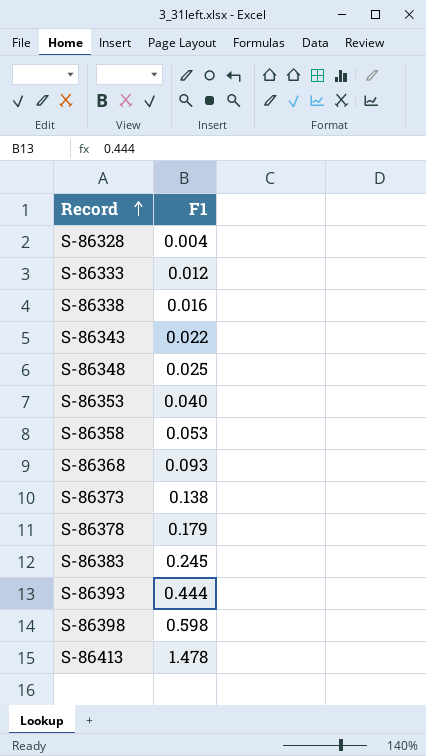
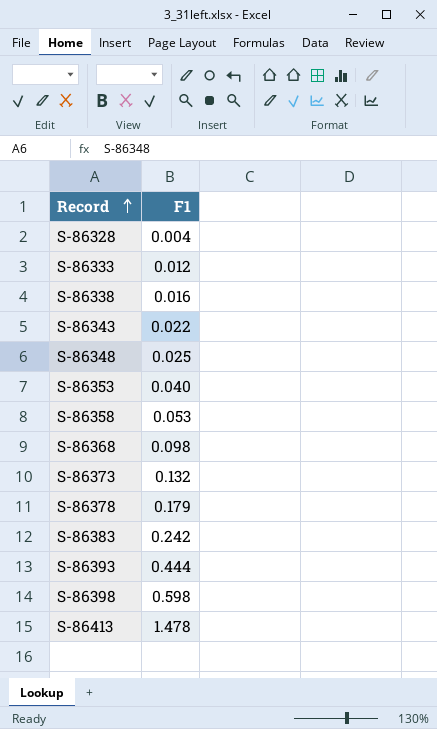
S-86368 | F1: 0.093 -> 0.098
S-86373 | F1: 0.138 -> 0.132
S-86383 | F1: 0.245 -> 0.242

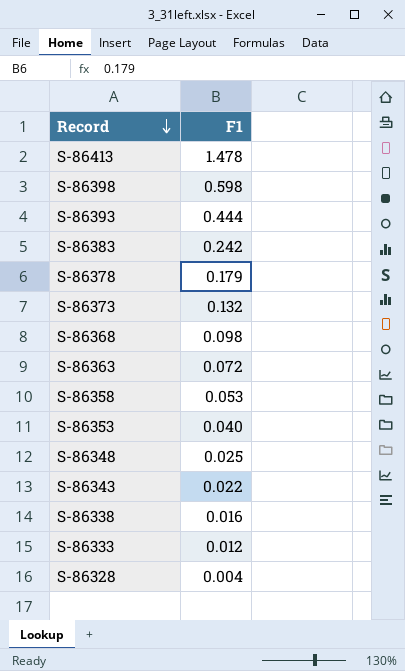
row order: Record ascending -> Record descending
row S-86363: none -> 0.072

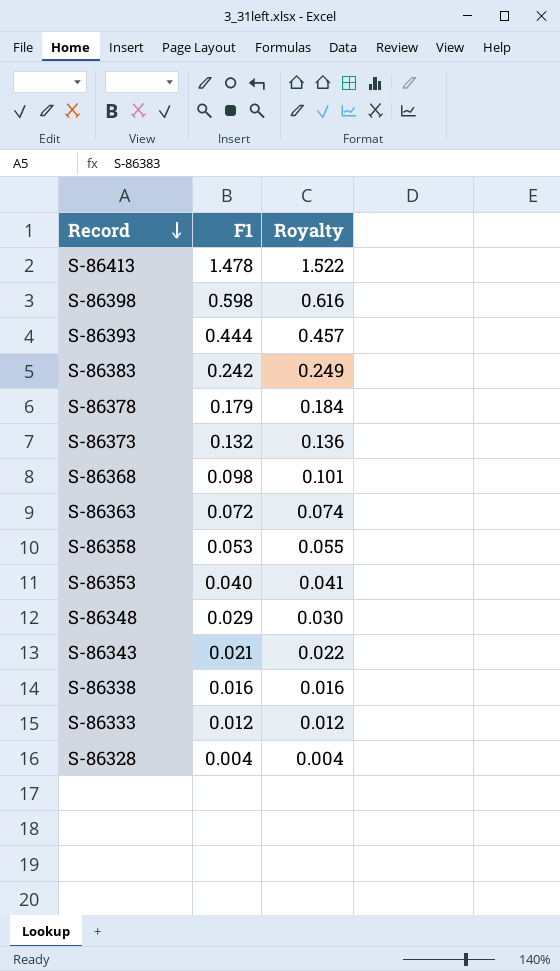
column Royalty | formula: none -> [F1] * 1.03
S-86348 | F1: 0.025 -> 0.029
S-86343 | F1: 0.022 -> 0.021

